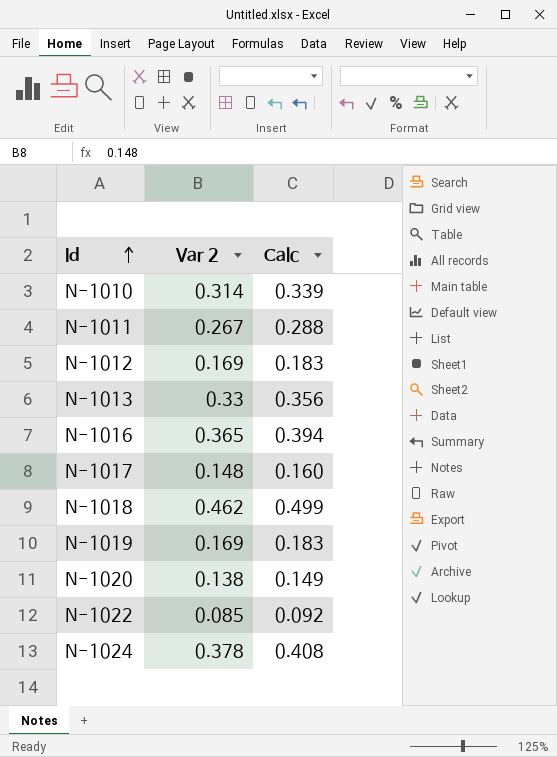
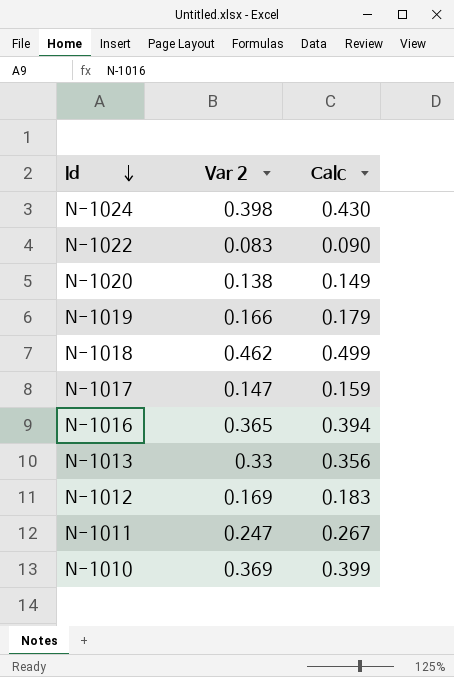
row order: Id ascending -> Id descending
N-1024 | Var 2: 0.378 -> 0.398
N-1024 | Calc: 0.408 -> 0.430
N-1022 | Var 2: 0.085 -> 0.083
N-1022 | Calc: 0.092 -> 0.090
N-1019 | Var 2: 0.169 -> 0.166
N-1019 | Calc: 0.183 -> 0.179
N-1017 | Var 2: 0.148 -> 0.147
N-1017 | Calc: 0.160 -> 0.159
N-1011 | Var 2: 0.267 -> 0.247
N-1011 | Calc: 0.288 -> 0.267
N-1010 | Var 2: 0.314 -> 0.369
N-1010 | Calc: 0.339 -> 0.399

